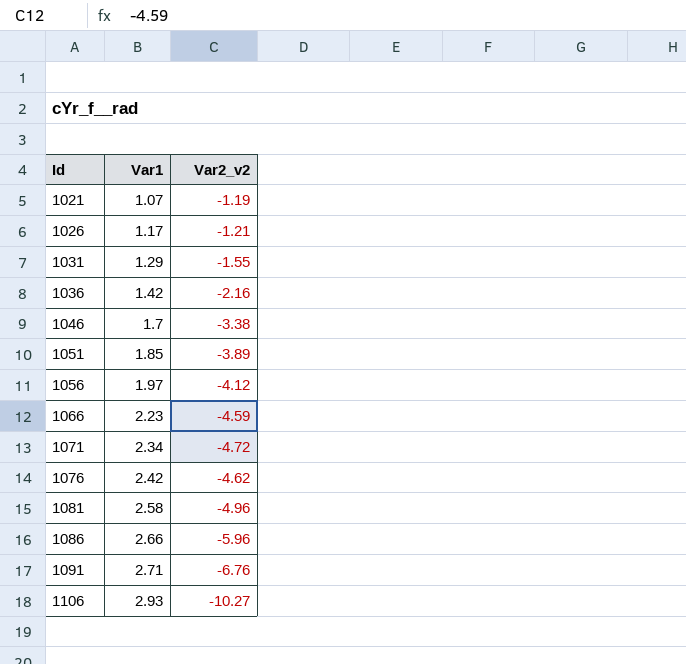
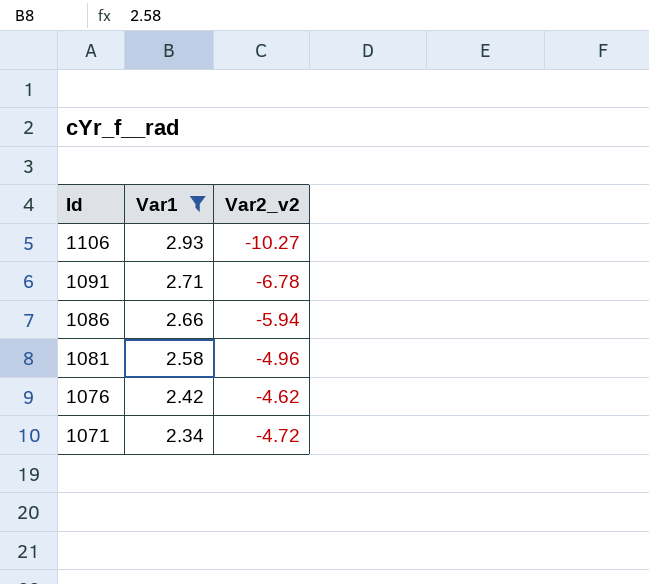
filter: none -> Var1 >= 2.34
row order: Id ascending -> Id descending
1091 | Var2_v2: -6.76 -> -6.78
1086 | Var2_v2: -5.96 -> -5.94

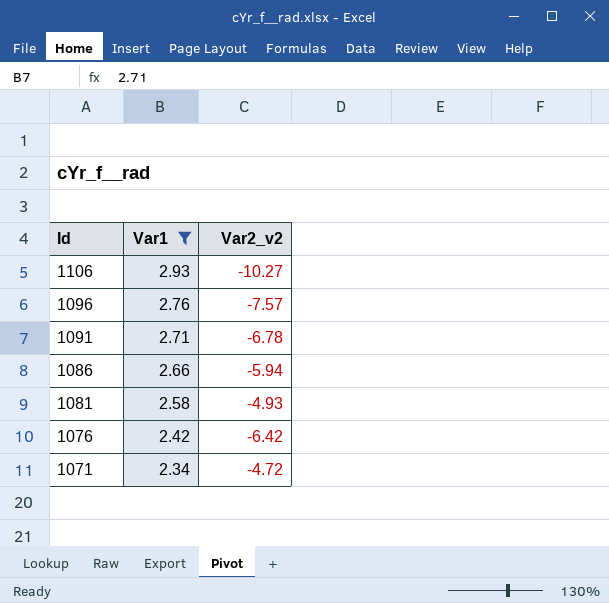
row 1096: none -> 2.76 | -7.57
1081 | Var2_v2: -4.96 -> -4.93
1076 | Var2_v2: -4.62 -> -6.42

